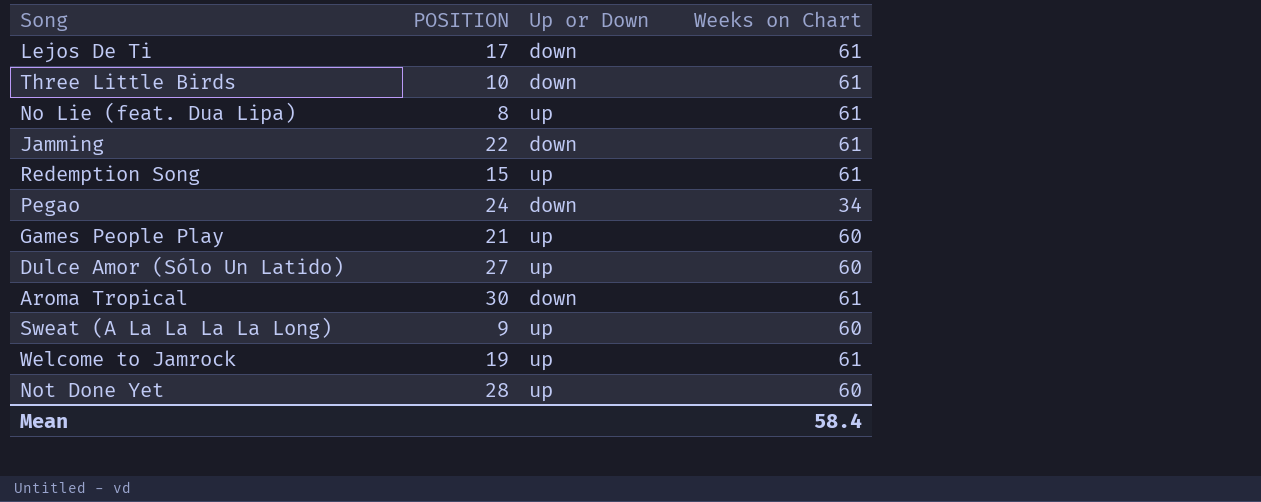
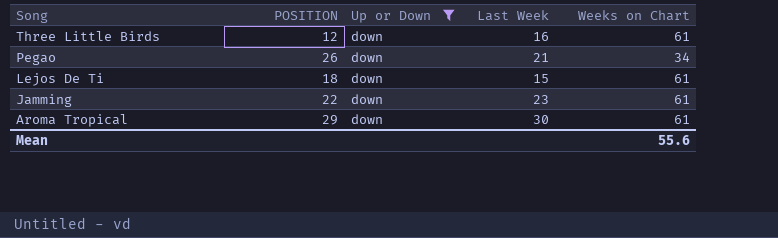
filter: none -> Up or Down = down
row order: none -> Song descending
column Last Week | position: none -> 4
Three Little Birds | POSITION: 10 -> 12
Pegao | POSITION: 24 -> 26
Lejos De Ti | POSITION: 17 -> 18
Aroma Tropical | POSITION: 30 -> 29
Mean | Weeks on Chart: 58.4 -> 55.6

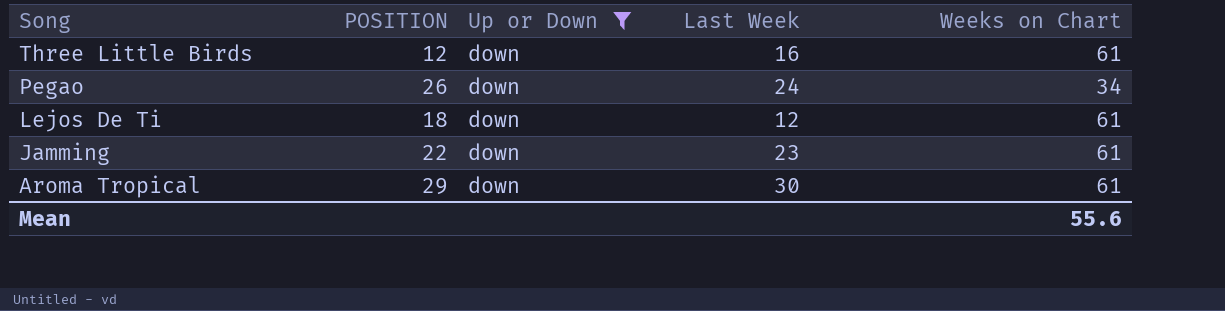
Pegao | Last Week: 21 -> 24
Lejos De Ti | Last Week: 15 -> 12

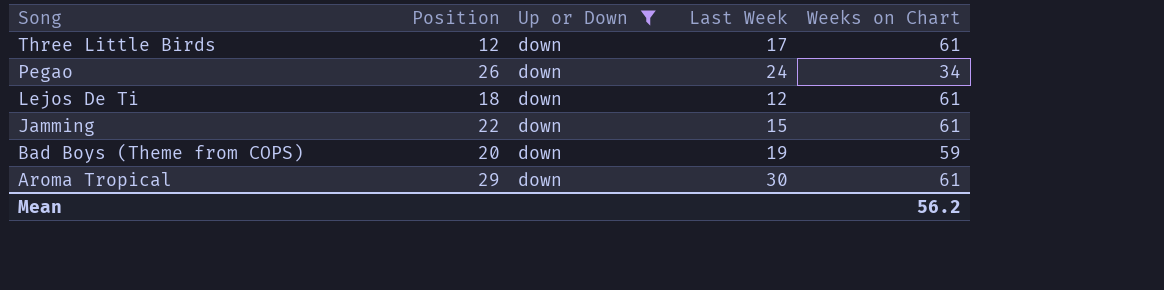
column name: POSITION -> Position
Three Little Birds | Last Week: 16 -> 17
Jamming | Last Week: 23 -> 15
row Bad Boys (Theme from COPS): none -> 20 | down | 19 | 59
Mean | Weeks on Chart: 55.6 -> 56.2

